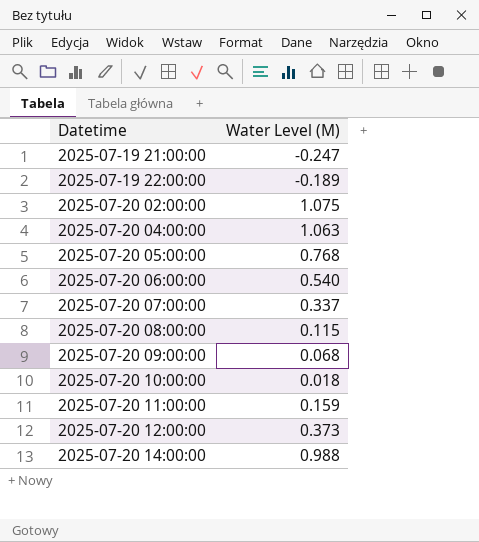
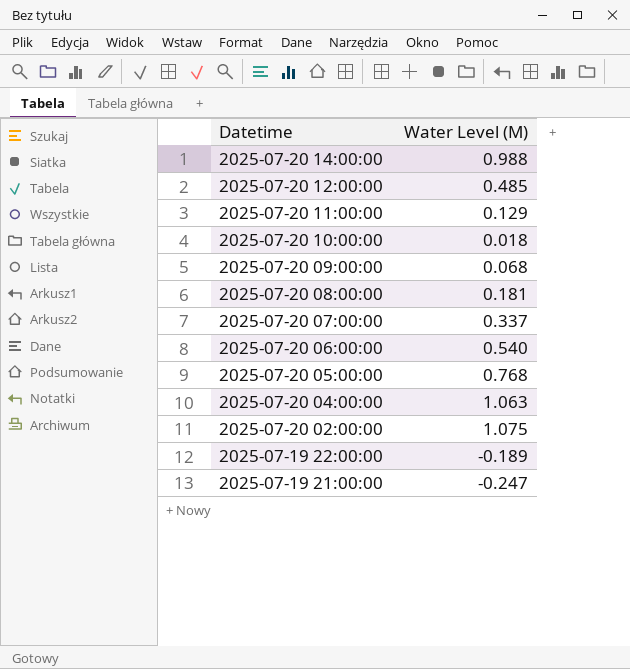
row order: Datetime ascending -> Datetime descending
2025-07-20 12:00:00 | Water Level (M): 0.373 -> 0.485
2025-07-20 11:00:00 | Water Level (M): 0.159 -> 0.129
2025-07-20 08:00:00 | Water Level (M): 0.115 -> 0.181

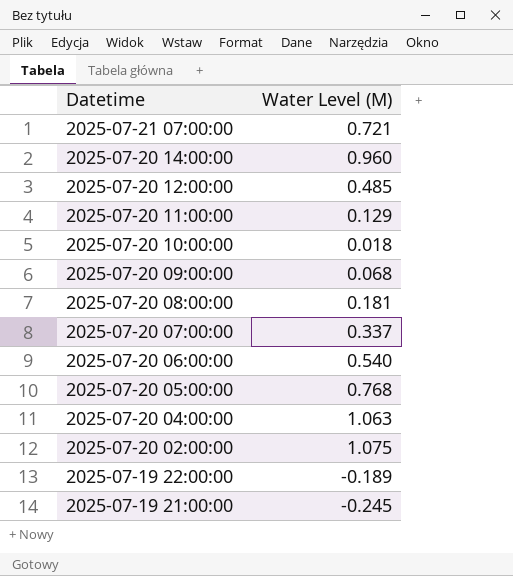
row 2025-07-21 07:00:00: none -> 0.721
2025-07-20 14:00:00 | Water Level (M): 0.988 -> 0.960
2025-07-19 21:00:00 | Water Level (M): -0.247 -> -0.245

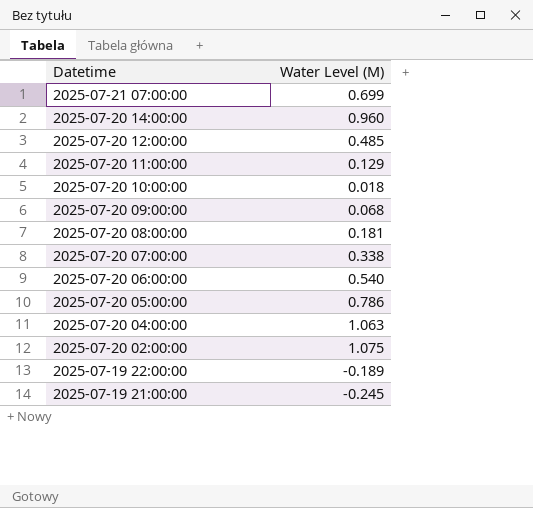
2025-07-21 07:00:00 | Water Level (M): 0.721 -> 0.699
2025-07-20 07:00:00 | Water Level (M): 0.337 -> 0.338
2025-07-20 05:00:00 | Water Level (M): 0.768 -> 0.786

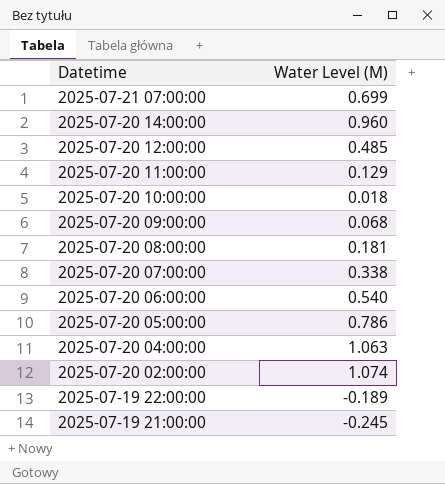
2025-07-20 02:00:00 | Water Level (M): 1.075 -> 1.074

